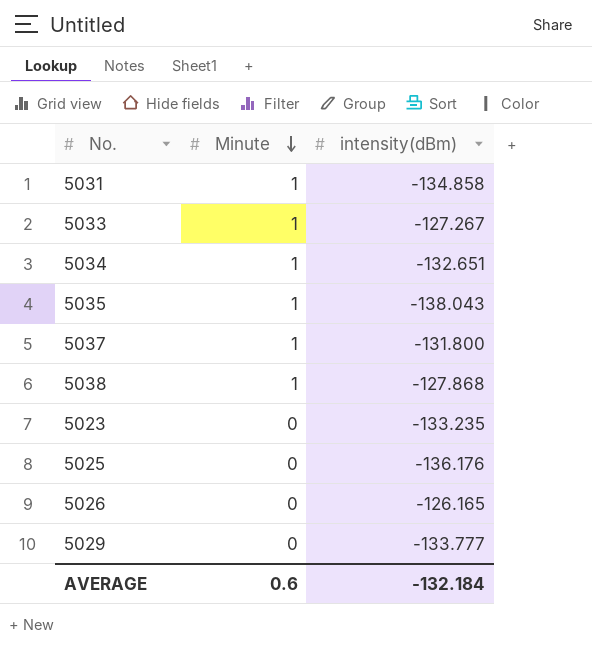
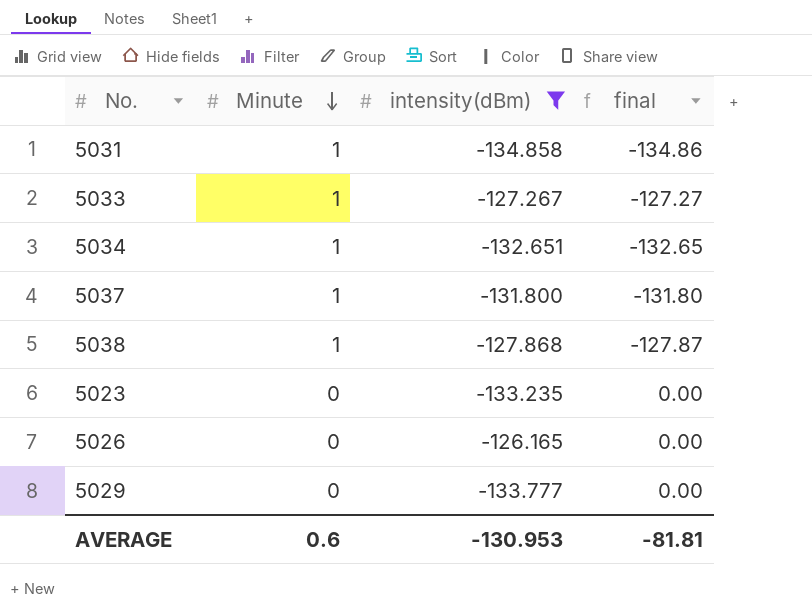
filter: none -> intensity(dBm) >= -134.858
column final | formula: none -> [Minute] * [intensity(dBm)]
AVERAGE | intensity(dBm): -132.184 -> -130.953

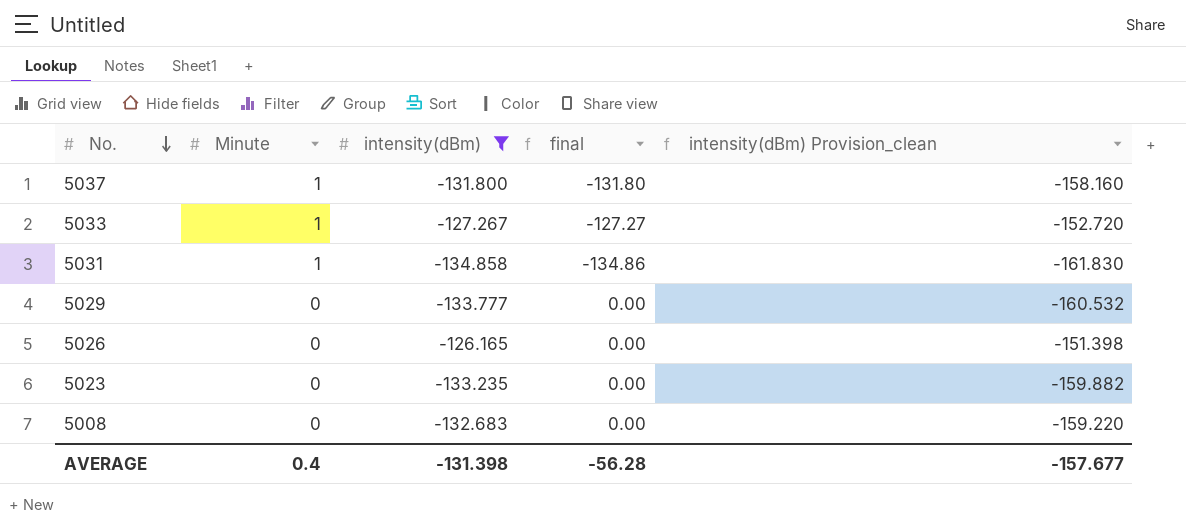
row order: Minute descending -> No. descending
column intensity(dBm) Provision_clean | formula: none -> [intensity(dBm)] * 1.2
row 5034: 1 | -132.651 | -132.65 -> none
row 5038: 1 | -127.868 | -127.87 -> none
row 5008: none -> 0 | -132.683 | 0.00 | -159.220
AVERAGE | Minute: 0.6 -> 0.4
AVERAGE | intensity(dBm): -130.953 -> -131.398
AVERAGE | final: -81.81 -> -56.28

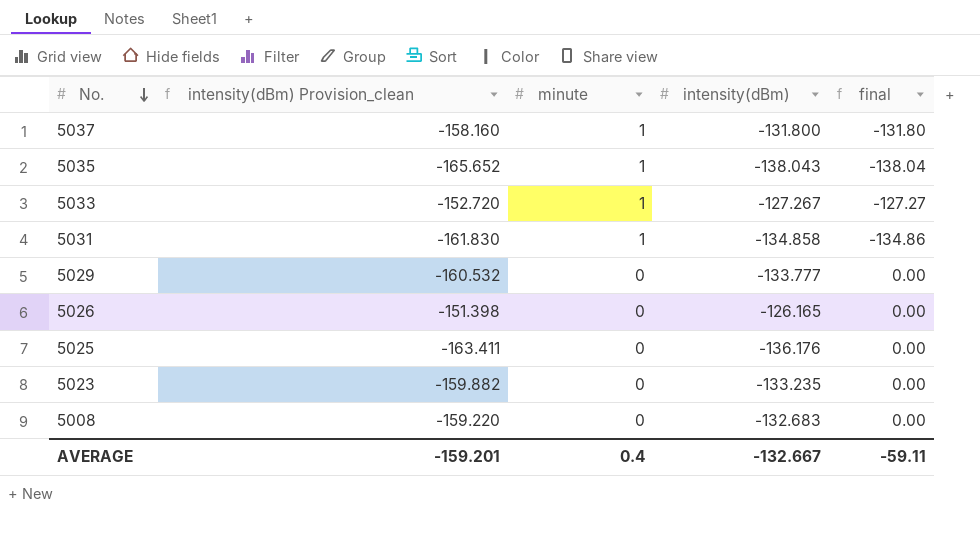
filter: intensity(dBm) >= -134.858 -> none
column intensity(dBm) Provision_clean | position: 5 -> 2
column name: Minute -> minute
AVERAGE | intensity(dBm) Provision_clean: -157.677 -> -159.201
AVERAGE | intensity(dBm): -131.398 -> -132.667
AVERAGE | final: -56.28 -> -59.11

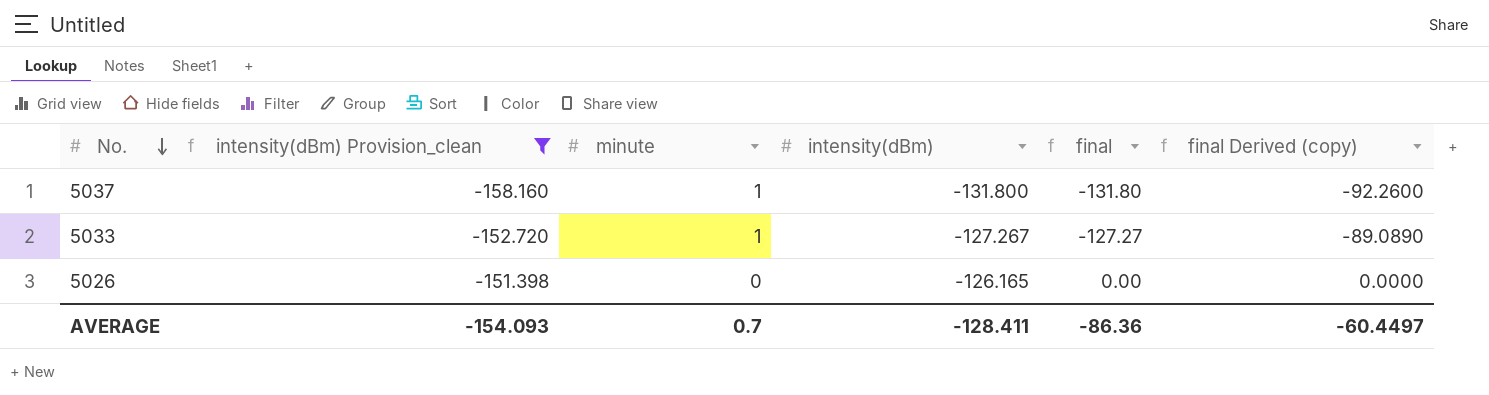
filter: none -> intensity(dBm) Provision_clean >= -158.160
column final Derived (copy) | formula: none -> [final] * 0.7
AVERAGE | intensity(dBm) Provision_clean: -159.201 -> -154.093
AVERAGE | minute: 0.4 -> 0.7
AVERAGE | intensity(dBm): -132.667 -> -128.411
AVERAGE | final: -59.11 -> -86.36

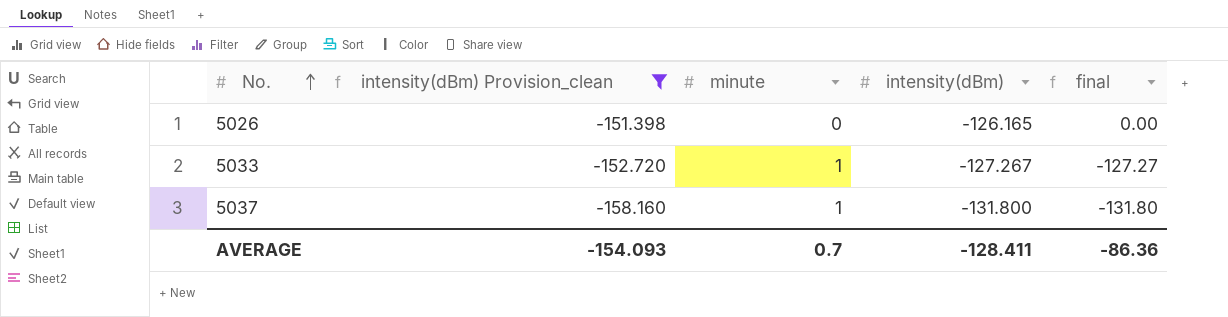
row order: No. descending -> No. ascending
column final Derived (copy) | formula: [final] * 0.7 -> none

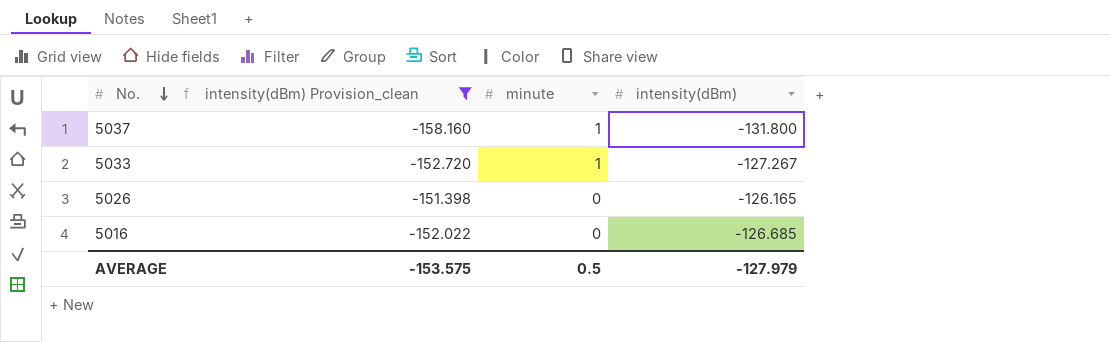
row order: No. ascending -> No. descending
column final | formula: [minute] * [intensity(dBm)] -> none
row 5016: none -> -152.022 | 0 | -126.685
AVERAGE | intensity(dBm) Provision_clean: -154.093 -> -153.575
AVERAGE | minute: 0.7 -> 0.5
AVERAGE | intensity(dBm): -128.411 -> -127.979

